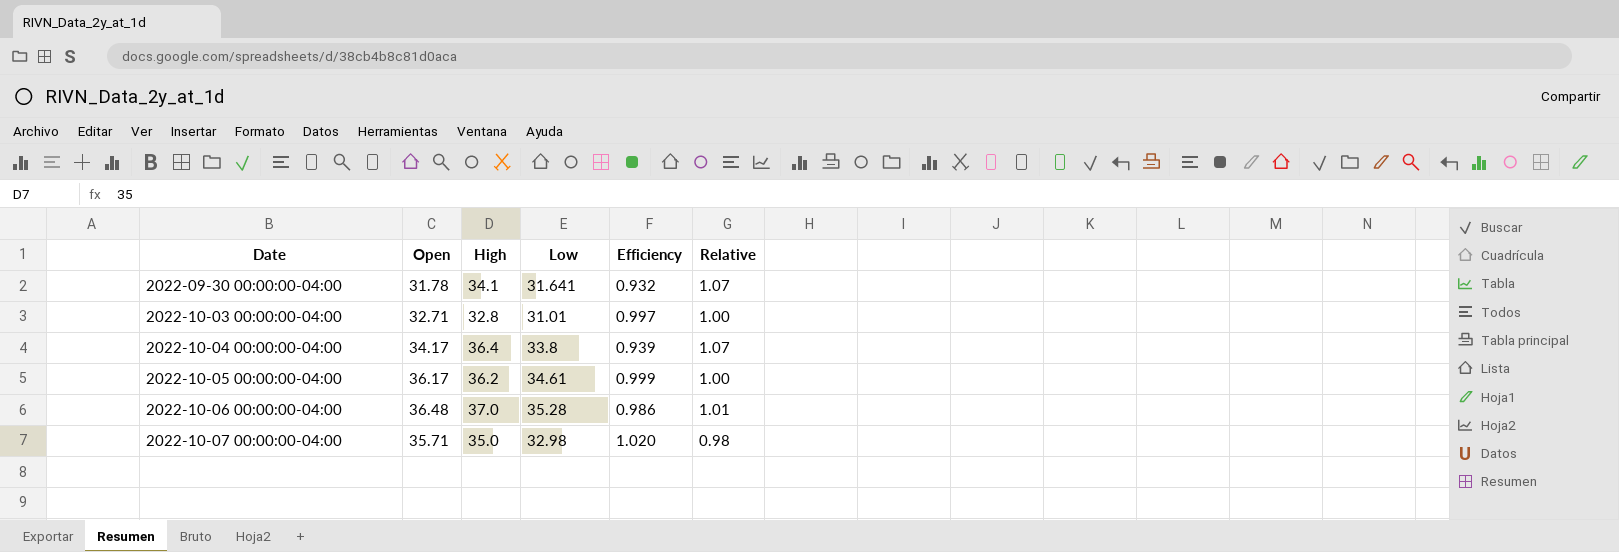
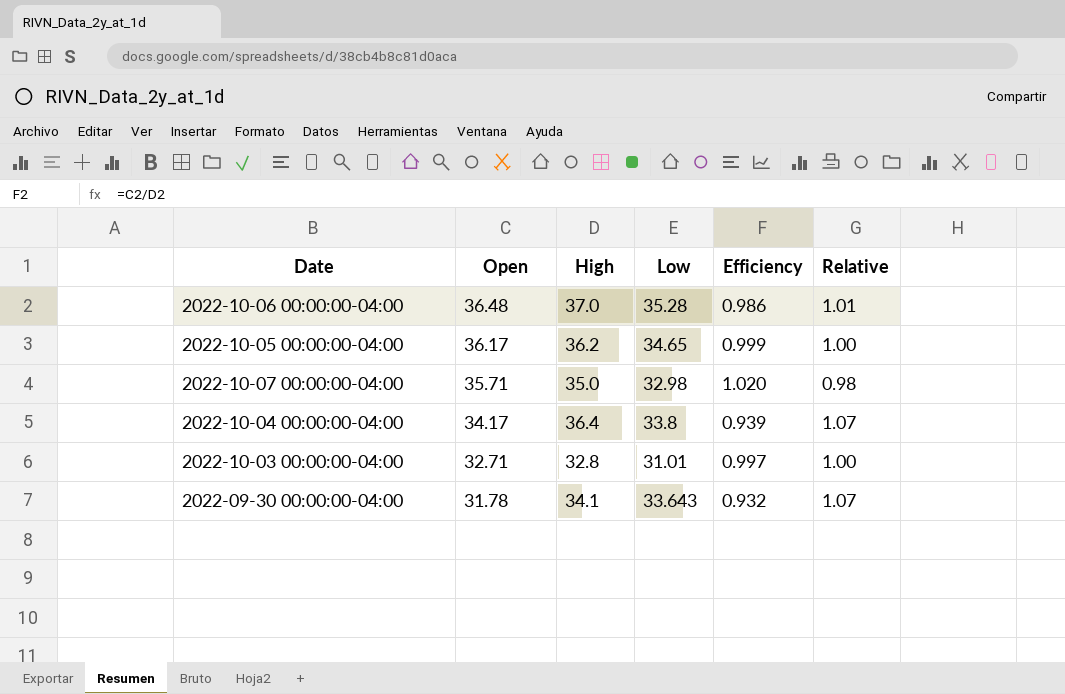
row order: Date ascending -> Open descending
2022-10-05 00:00:00-04:00 | Low: 34.61 -> 34.65
2022-09-30 00:00:00-04:00 | Low: 31.641 -> 33.643

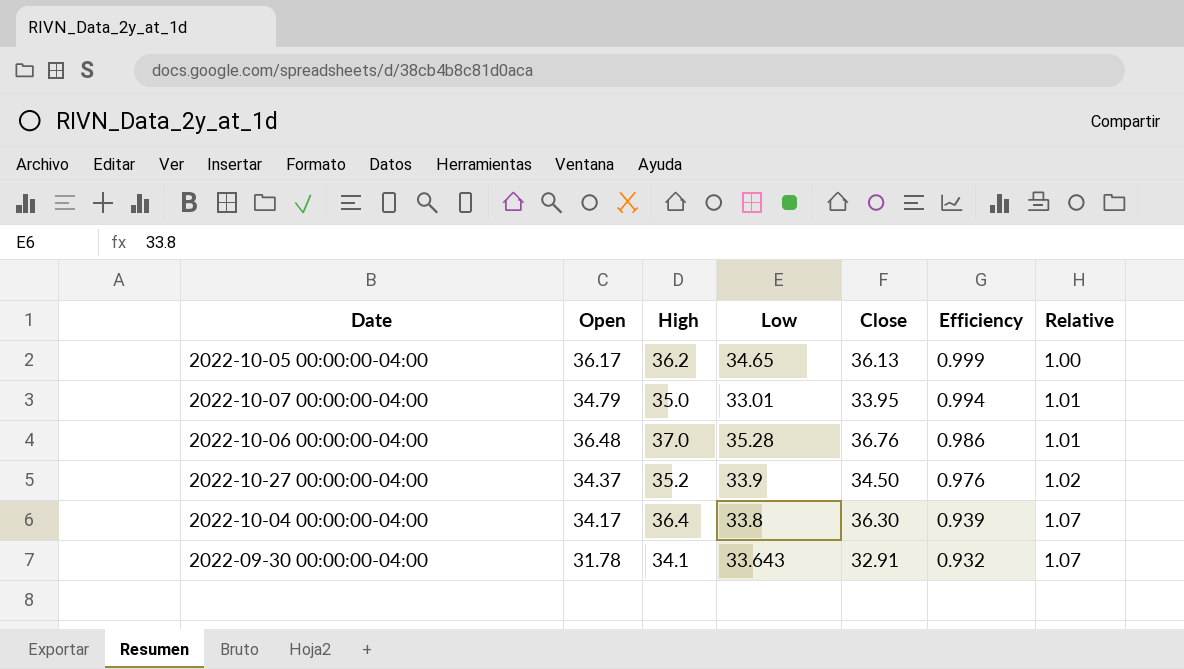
row order: Open descending -> Efficiency descending
column Close | position: none -> 5
row 2022-10-03 00:00:00-04:00: 32.71 | 32.8 | 31.01 | 0.997 | 1.00 -> none
2022-10-07 00:00:00-04:00 | Open: 35.71 -> 34.79
2022-10-07 00:00:00-04:00 | Low: 32.98 -> 33.01
2022-10-07 00:00:00-04:00 | Efficiency: 1.020 -> 0.994
2022-10-07 00:00:00-04:00 | Relative: 0.98 -> 1.01
row 2022-10-27 00:00:00-04:00: none -> 34.37 | 35.2 | 33.9 | 34.50 | 0.976 | 1.02

